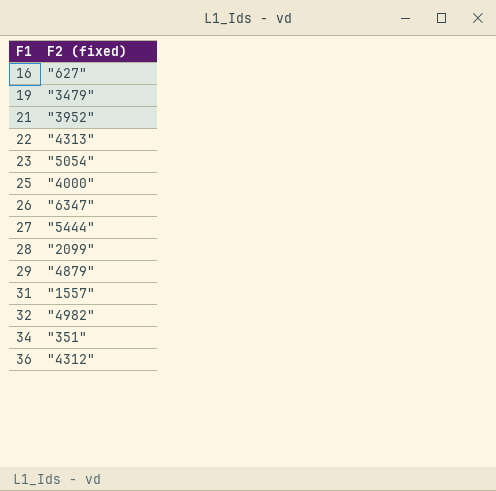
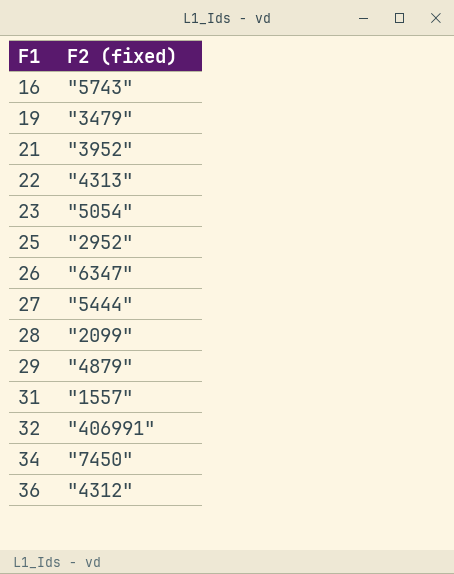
16 | F2 (fixed): "627" -> "5743"
25 | F2 (fixed): "4000" -> "2952"
32 | F2 (fixed): "4982" -> "406991"
34 | F2 (fixed): "351" -> "7450"

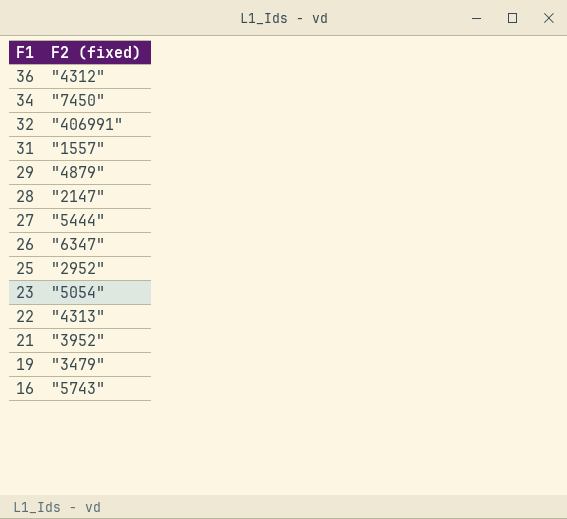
row order: F1 ascending -> F1 descending
28 | F2 (fixed): "2099" -> "2147"

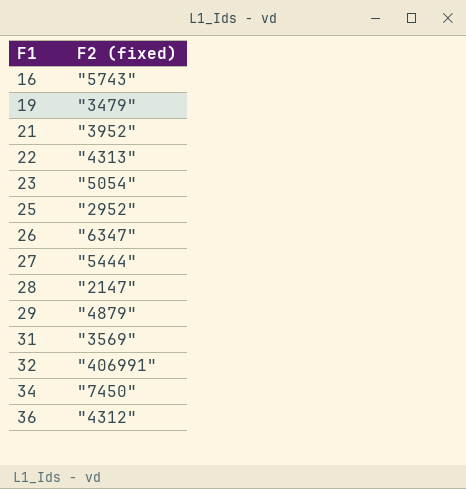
row order: F1 descending -> F1 ascending
31 | F2 (fixed): "1557" -> "3569"

